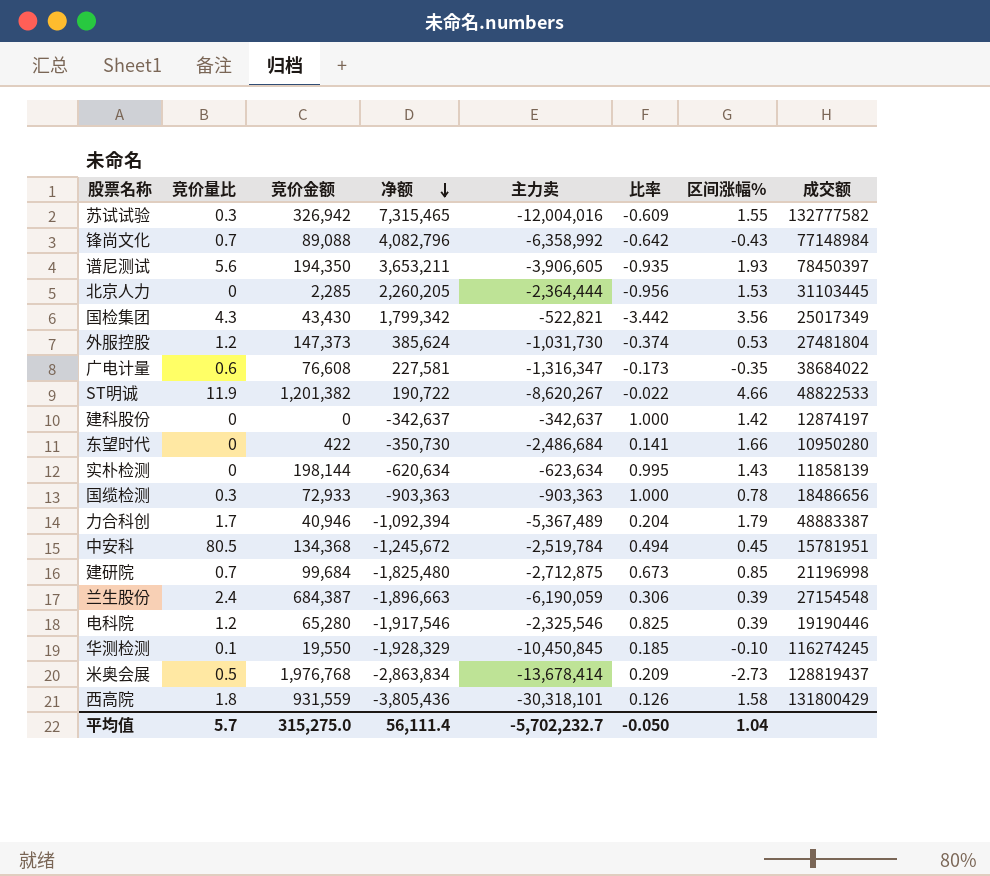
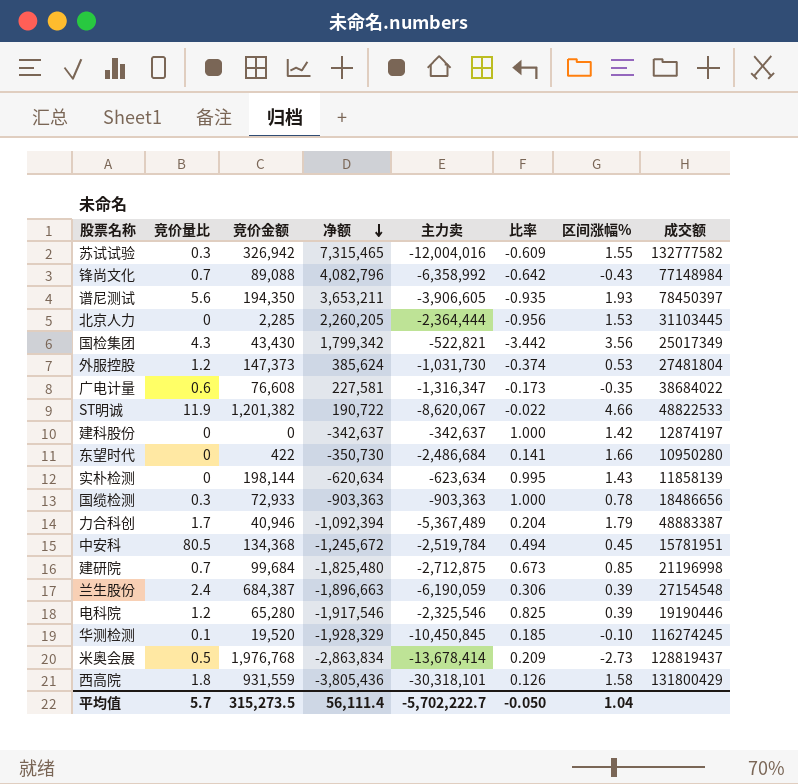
ST明诚 | 主力卖: -8,620,267 -> -8,620,067
华测检测 | 竞价金额: 19,550 -> 19,520
平均值 | 竞价金额: 315,275.0 -> 315,273.5
平均值 | 主力卖: -5,702,232.7 -> -5,702,222.7

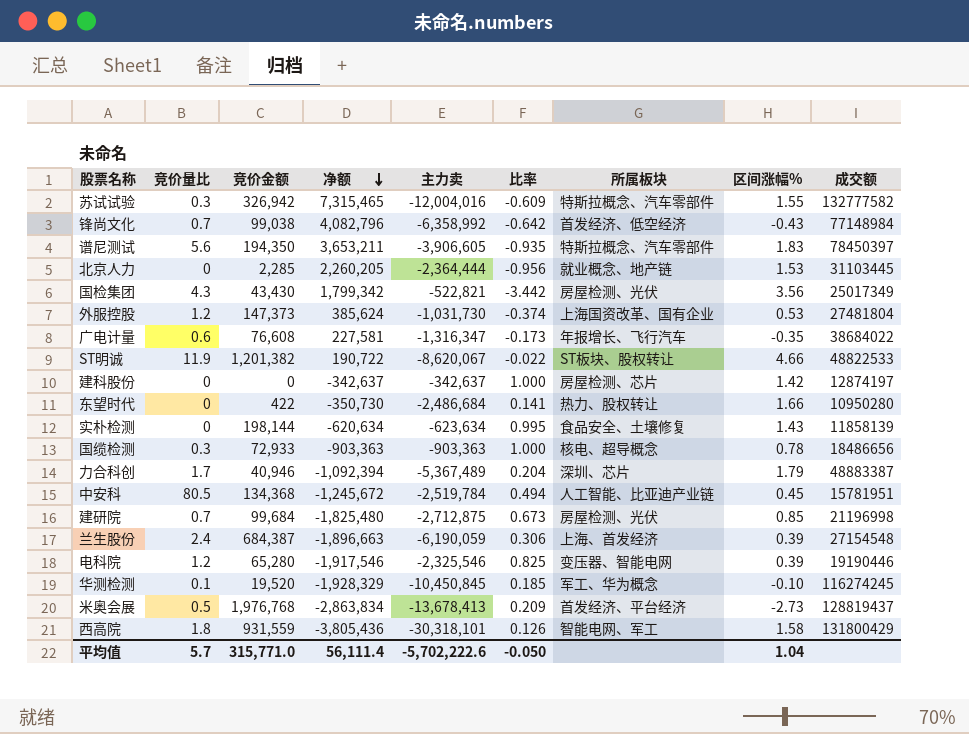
column 所属板块 | position: none -> 7
锋尚文化 | 竞价金额: 89,088 -> 99,038
谱尼测试 | 区间涨幅%: 1.93 -> 1.83
米奥会展 | 主力卖: -13,678,414 -> -13,678,413
平均值 | 竞价金额: 315,273.5 -> 315,771.0
平均值 | 主力卖: -5,702,222.7 -> -5,702,222.6

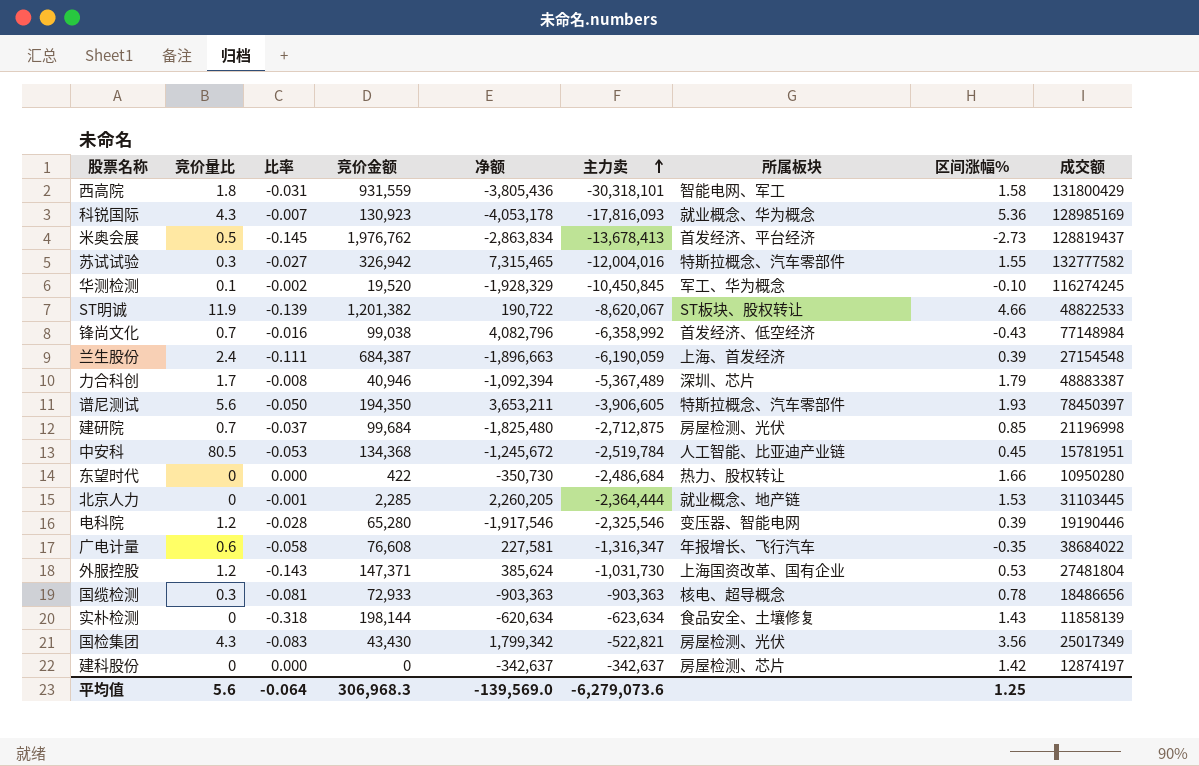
row order: 净额 descending -> 主力卖 ascending
column 比率 | formula: [净额] / [主力卖] -> [竞价金额] / [主力卖]
column 比率 | position: 6 -> 3
row 科锐国际: none -> 4.3 | -0.007 | 130,923 | -4,053,178 | -17,816,093 | 就业概念、华为概念 | 5.36 | 128985169
米奥会展 | 竞价金额: 1,976,768 -> 1,976,762
谱尼测试 | 区间涨幅%: 1.83 -> 1.93
外服控股 | 竞价金额: 147,373 -> 147,371
平均值 | 竞价量比: 5.7 -> 5.6
平均值 | 比率: -0.050 -> -0.064
平均值 | 竞价金额: 315,771.0 -> 306,968.3
平均值 | 净额: 56,111.4 -> -139,569.0
平均值 | 主力卖: -5,702,222.6 -> -6,279,073.6
平均值 | 区间涨幅%: 1.04 -> 1.25

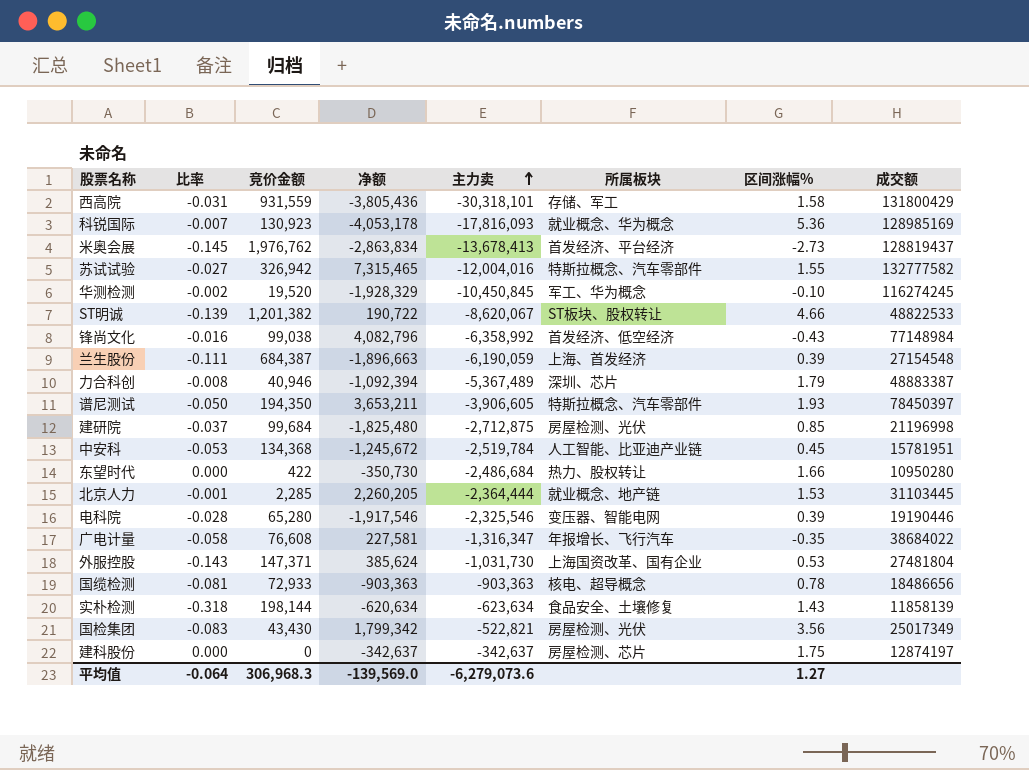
column 竞价量比 | position: 2 -> none
西高院 | 所属板块: 智能电网、军工 -> 存储、军工
建科股份 | 区间涨幅%: 1.42 -> 1.75
平均值 | 区间涨幅%: 1.25 -> 1.27

